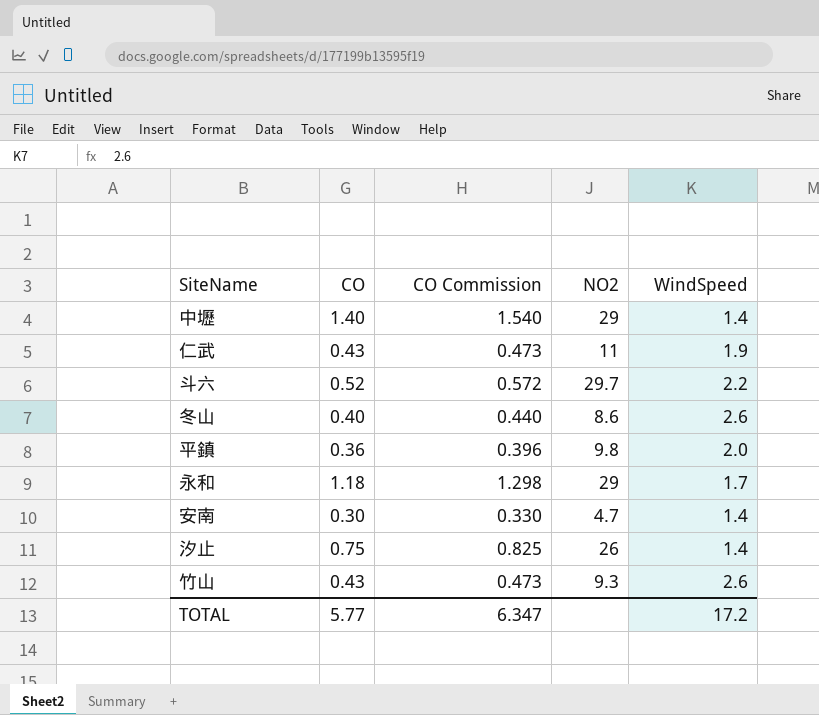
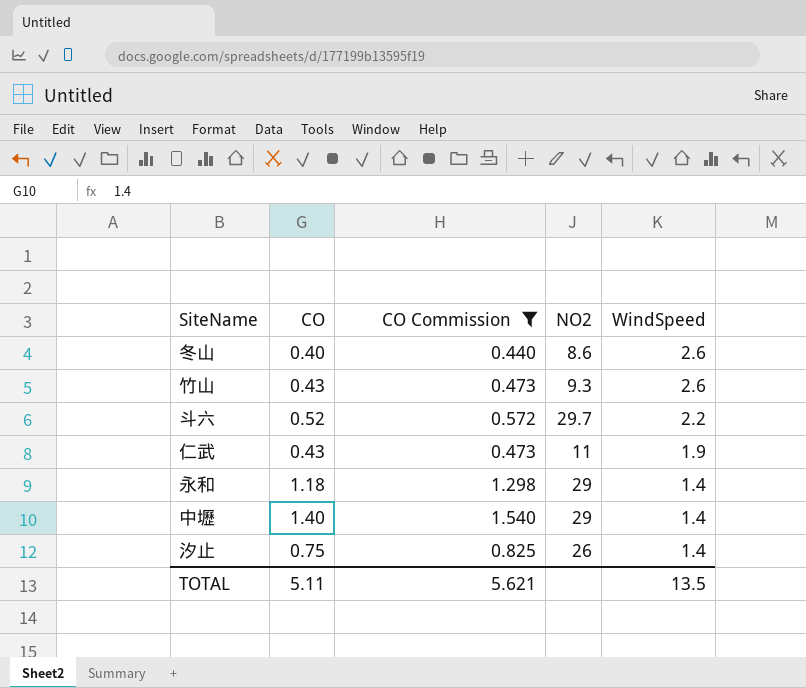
filter: none -> CO Commission >= 0.440
row order: none -> WindSpeed descending
永和 | WindSpeed: 1.7 -> 1.4
TOTAL | CO: 5.77 -> 5.11
TOTAL | CO Commission: 6.347 -> 5.621
TOTAL | WindSpeed: 17.2 -> 13.5

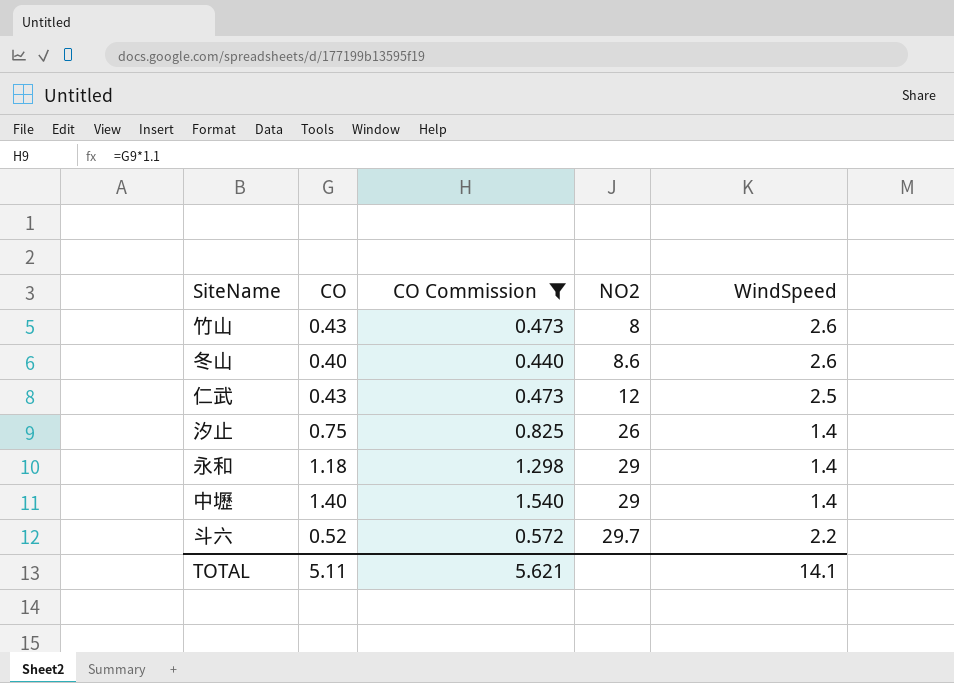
row order: WindSpeed descending -> NO2 ascending
竹山 | NO2: 9.3 -> 8
仁武 | NO2: 11 -> 12
仁武 | WindSpeed: 1.9 -> 2.5
TOTAL | WindSpeed: 13.5 -> 14.1

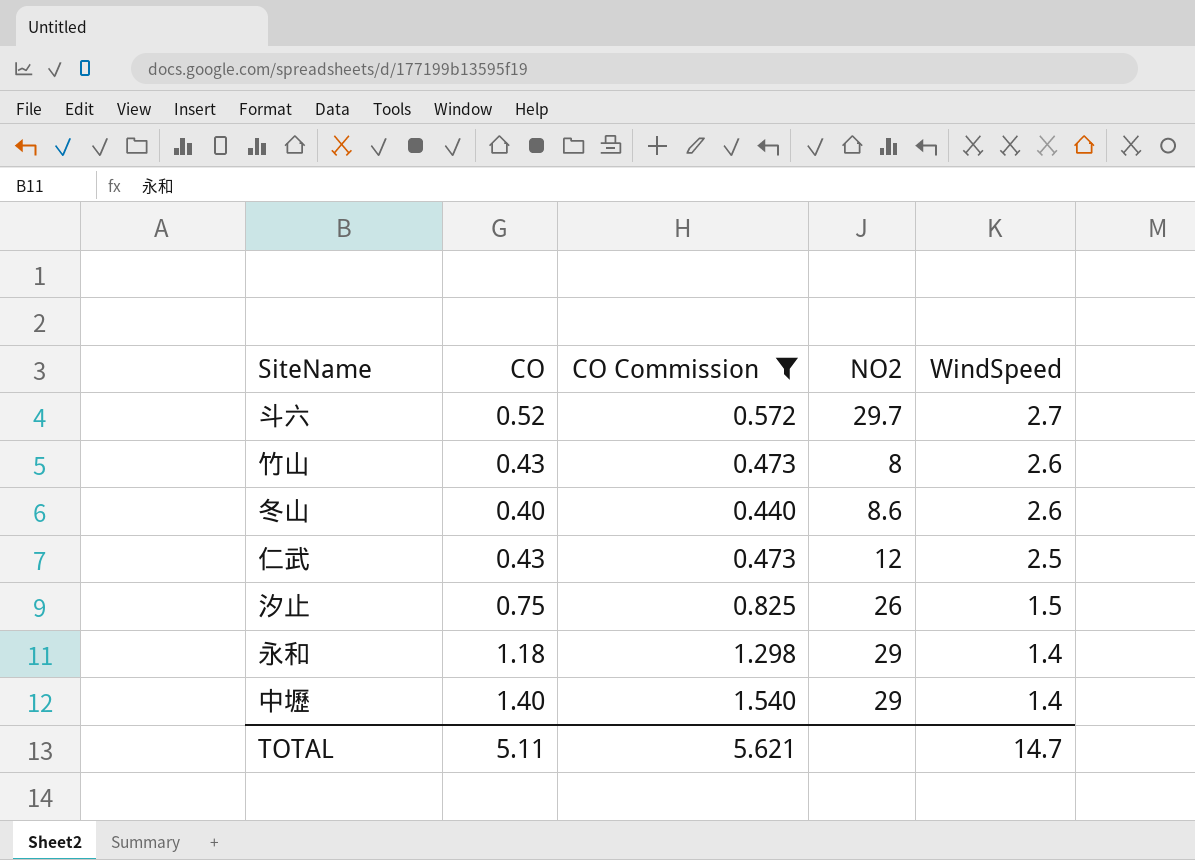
row order: NO2 ascending -> WindSpeed descending
斗六 | WindSpeed: 2.2 -> 2.7
汐止 | WindSpeed: 1.4 -> 1.5
TOTAL | WindSpeed: 14.1 -> 14.7

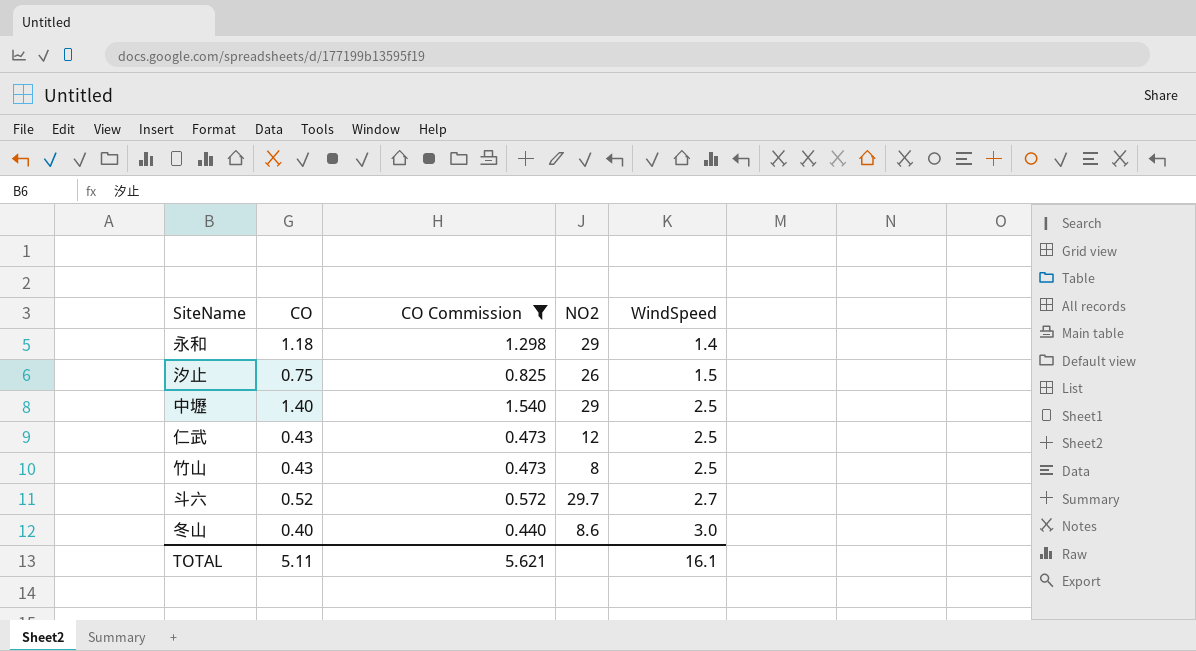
row order: WindSpeed descending -> WindSpeed ascending
中壢 | WindSpeed: 1.4 -> 2.5
竹山 | WindSpeed: 2.6 -> 2.5
冬山 | WindSpeed: 2.6 -> 3.0
TOTAL | WindSpeed: 14.7 -> 16.1

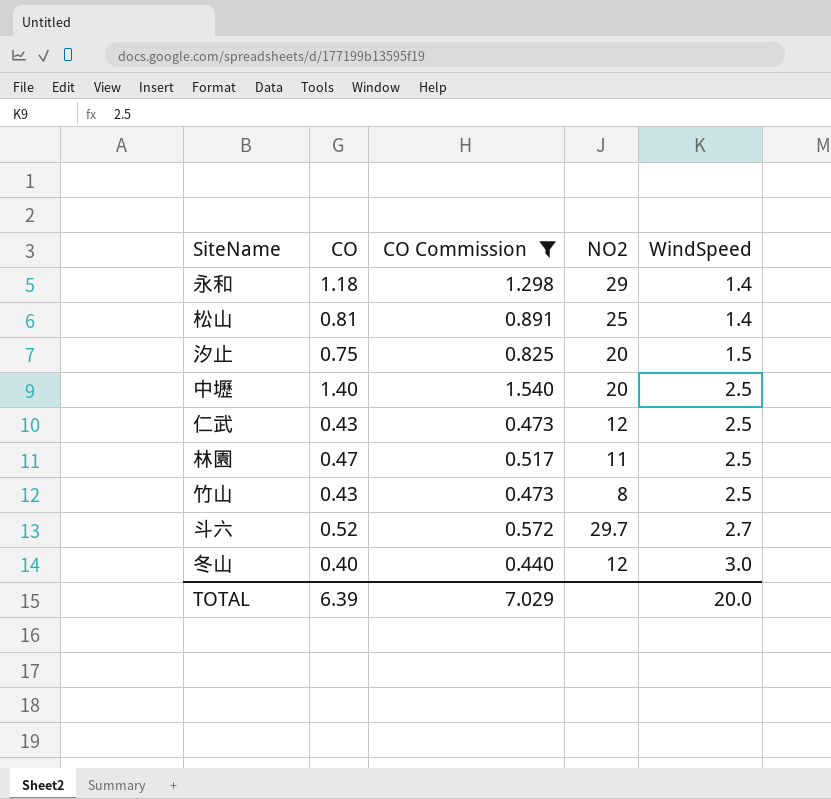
row 松山: none -> 0.81 | 0.891 | 25 | 1.4
汐止 | NO2: 26 -> 20
中壢 | NO2: 29 -> 20
row 林園: none -> 0.47 | 0.517 | 11 | 2.5
冬山 | NO2: 8.6 -> 12
TOTAL | CO: 5.11 -> 6.39
TOTAL | CO Commission: 5.621 -> 7.029
TOTAL | WindSpeed: 16.1 -> 20.0

